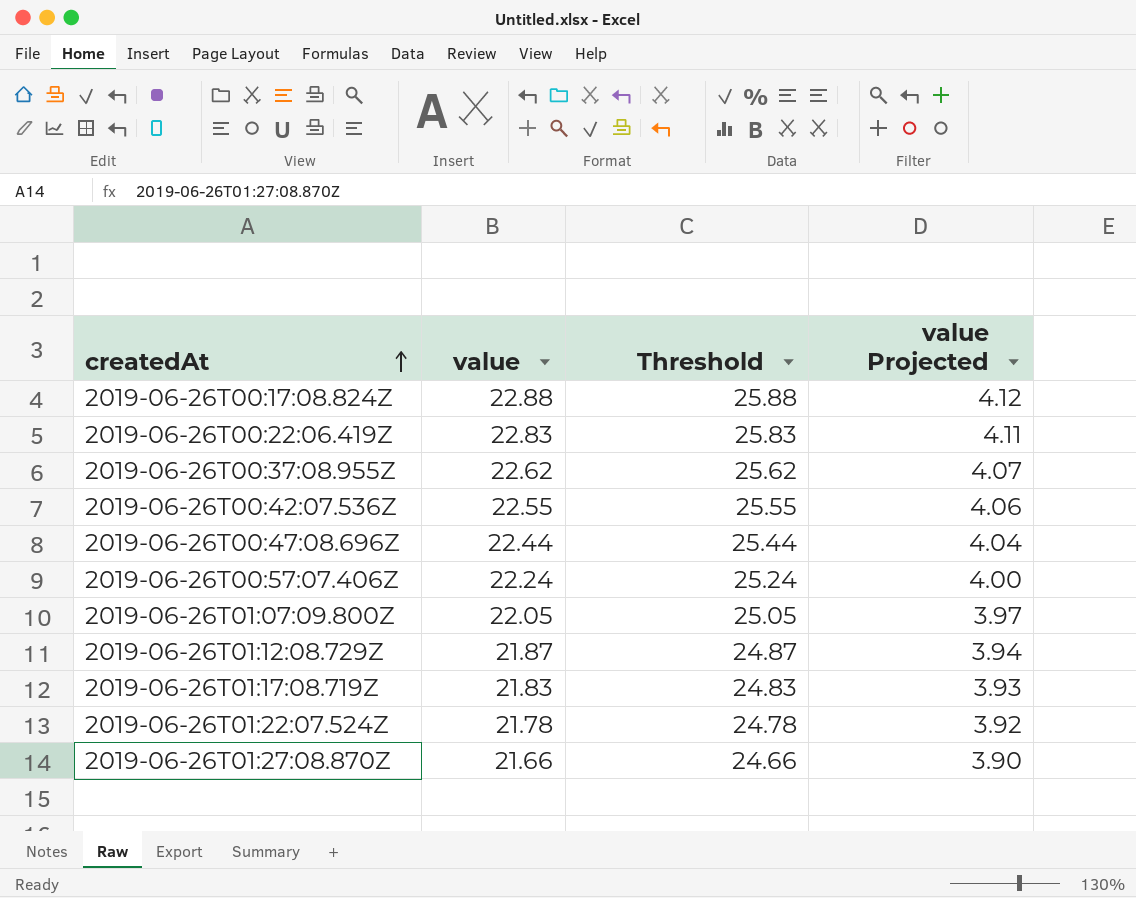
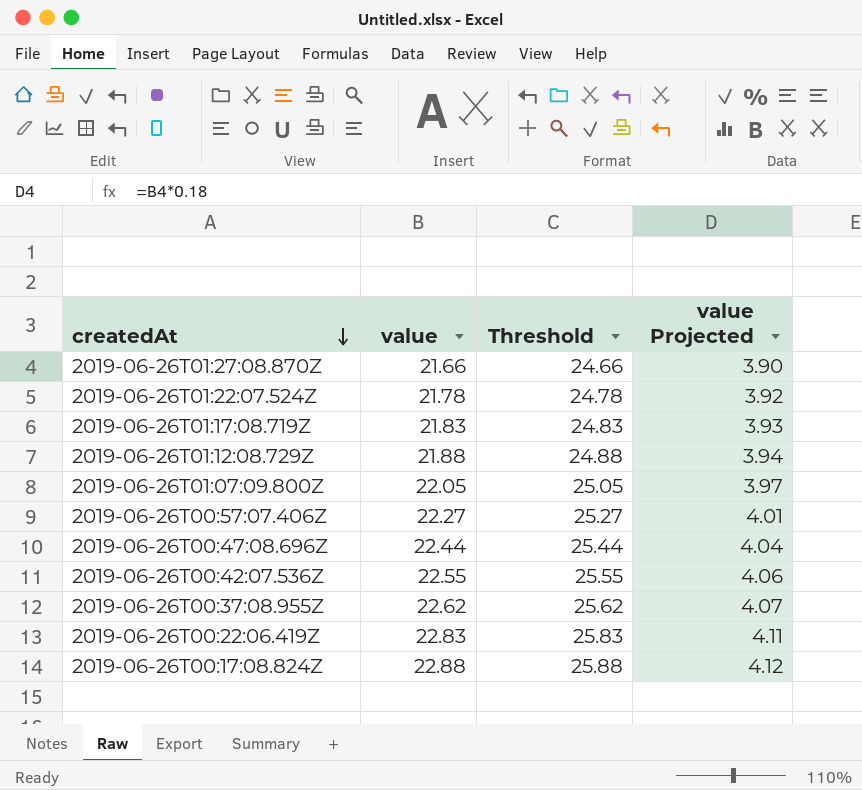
row order: createdAt ascending -> createdAt descending
2019-06-26T01:12:08.729Z | value: 21.87 -> 21.88
2019-06-26T01:12:08.729Z | Threshold: 24.87 -> 24.88
2019-06-26T00:57:07.406Z | value: 22.24 -> 22.27
2019-06-26T00:57:07.406Z | Threshold: 25.24 -> 25.27
2019-06-26T00:57:07.406Z | value Projected: 4.00 -> 4.01

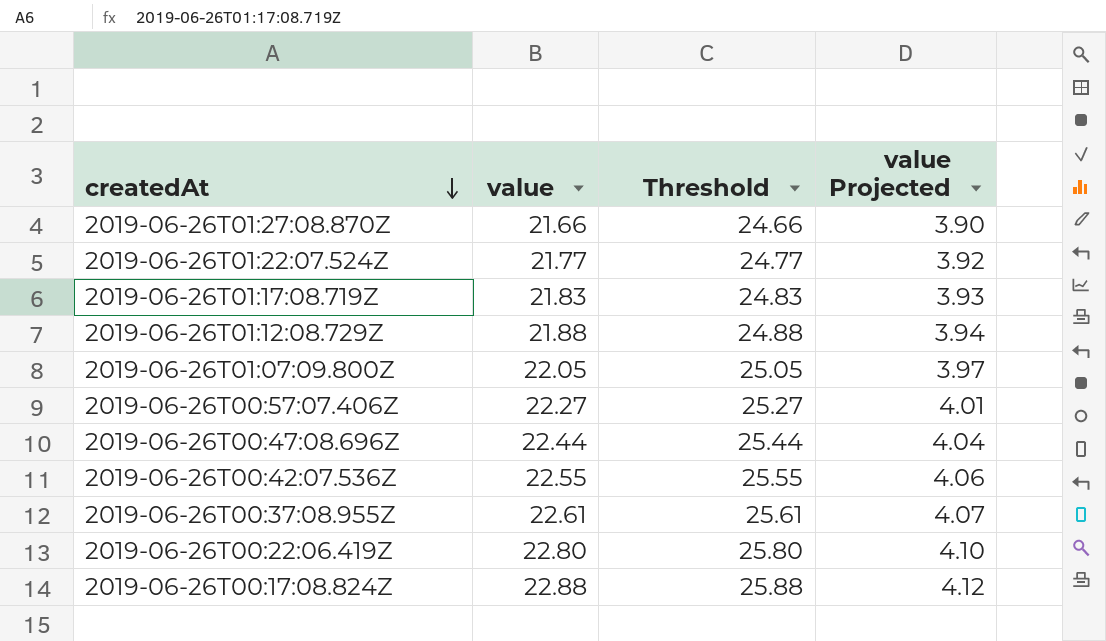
2019-06-26T01:22:07.524Z | value: 21.78 -> 21.77
2019-06-26T01:22:07.524Z | Threshold: 24.78 -> 24.77
2019-06-26T00:37:08.955Z | value: 22.62 -> 22.61
2019-06-26T00:37:08.955Z | Threshold: 25.62 -> 25.61
2019-06-26T00:22:06.419Z | value: 22.83 -> 22.80
2019-06-26T00:22:06.419Z | Threshold: 25.83 -> 25.80
2019-06-26T00:22:06.419Z | value Projected: 4.11 -> 4.10

